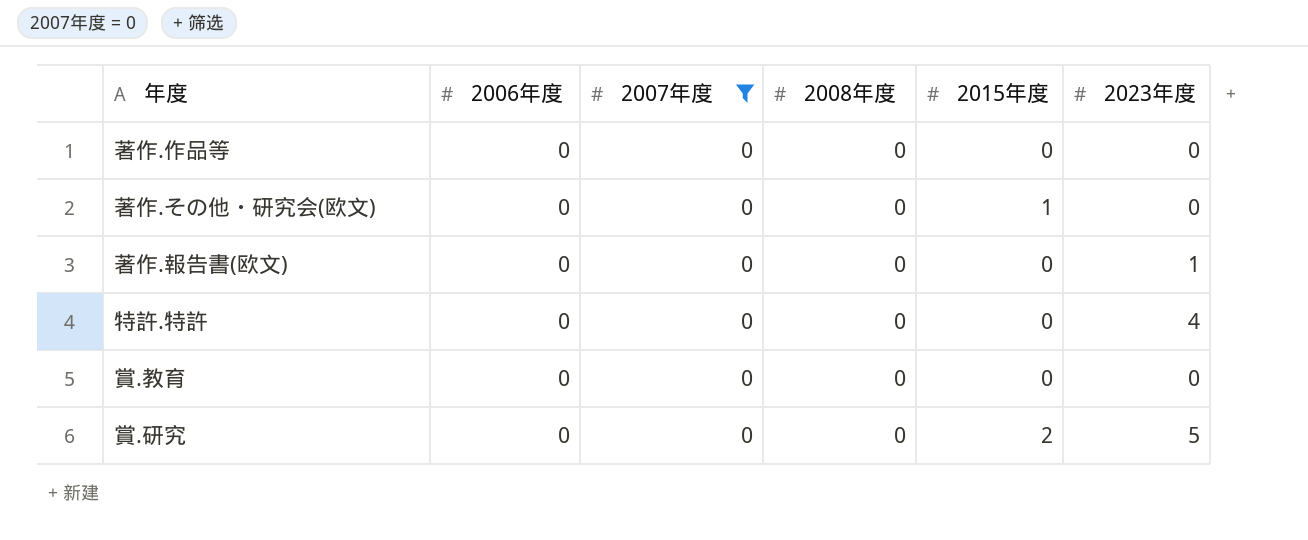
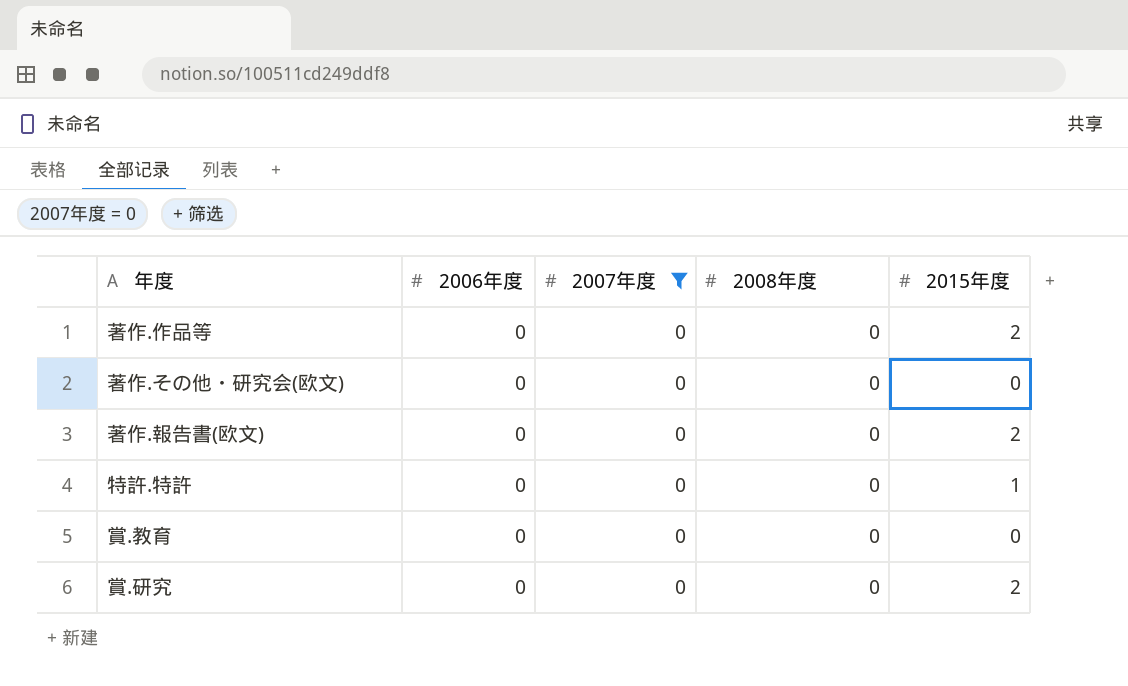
column 2023年度 | position: 6 -> none
著作.作品等 | 2015年度: 0 -> 2
著作.その他・研究会(欧文) | 2015年度: 1 -> 0
著作.報告書(欧文) | 2015年度: 0 -> 2
特許.特許 | 2015年度: 0 -> 1

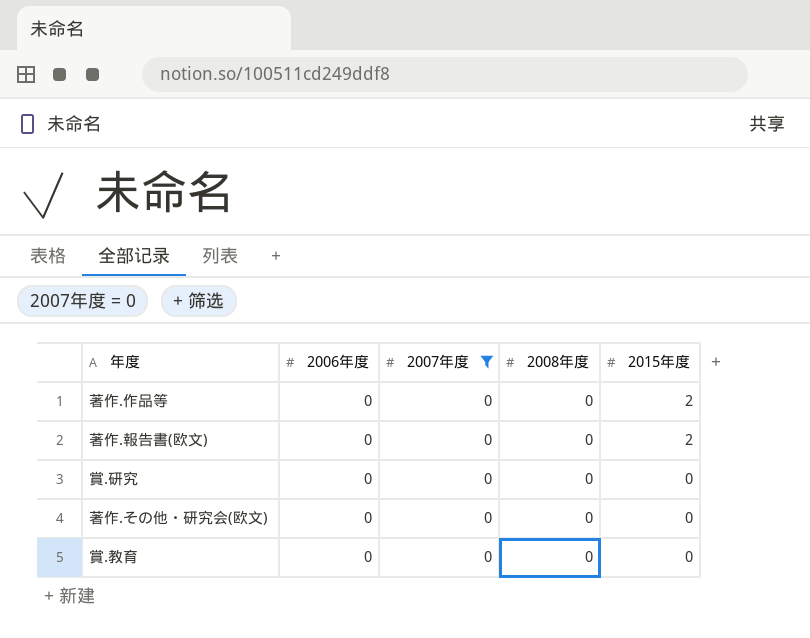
row order: none -> 2015年度 descending
row 特許.特許: 0 | 0 | 0 | 1 -> none
賞.研究 | 2015年度: 2 -> 0

